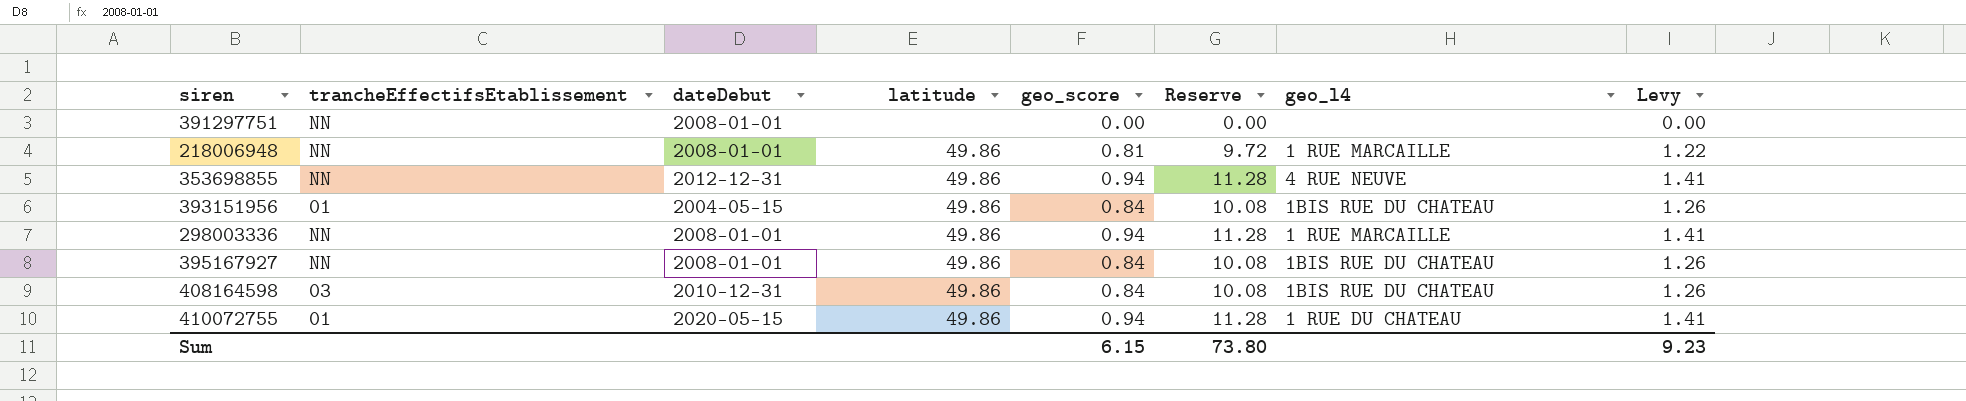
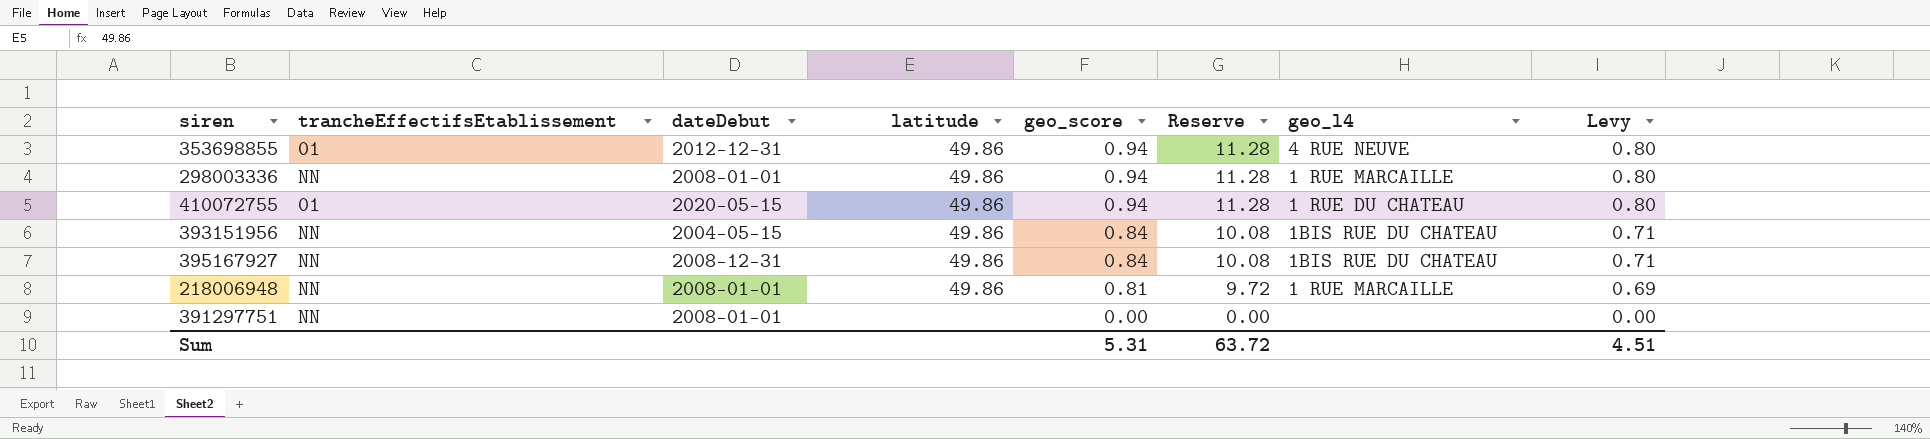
row order: none -> geo_score descending
column Levy | formula: [geo_score] * 1.5 -> [geo_score] * 0.85
row 408164598: 03 | 2010-12-31 | 49.86 | 0.84 | 10.08 | 1BIS RUE DU CHATEAU | 1.26 -> none
353698855 | trancheEffectifsEtablissement: NN -> 01
393151956 | trancheEffectifsEtablissement: 01 -> NN
395167927 | dateDebut: 2008-01-01 -> 2008-12-31
Sum | geo_score: 6.15 -> 5.31
Sum | Reserve: 73.80 -> 63.72
Sum | Levy: 9.23 -> 4.51

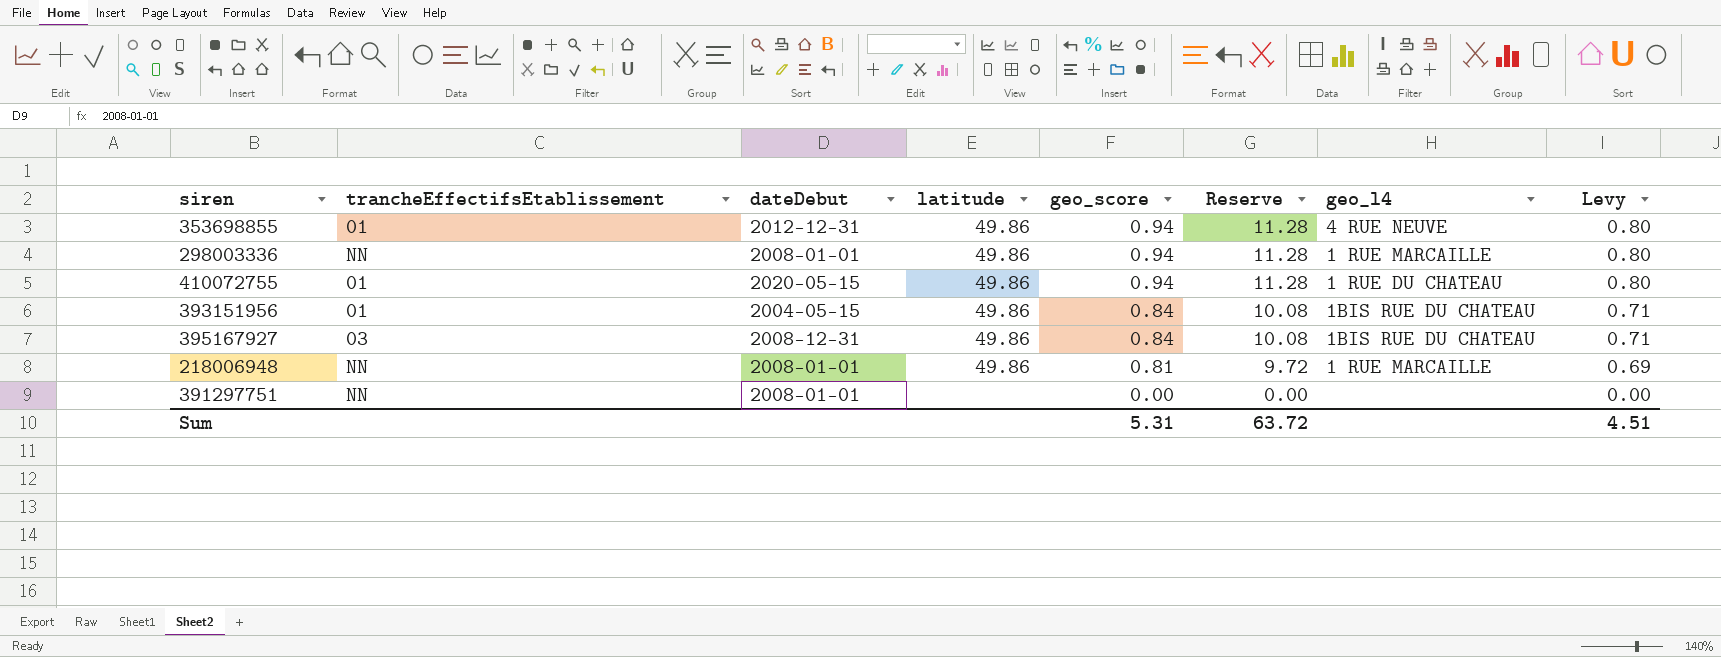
393151956 | trancheEffectifsEtablissement: NN -> 01
395167927 | trancheEffectifsEtablissement: NN -> 03

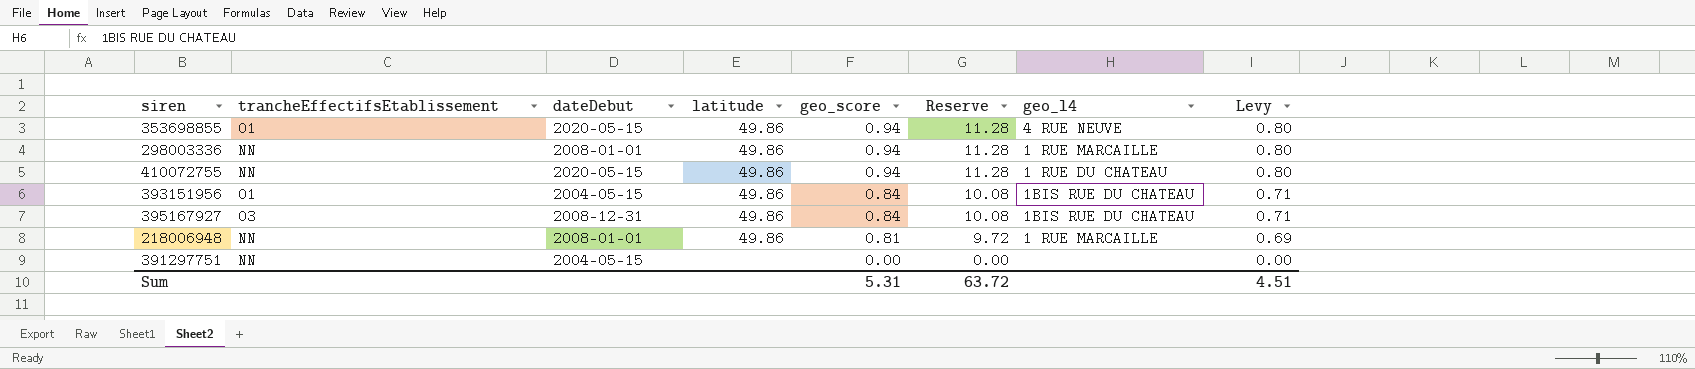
353698855 | dateDebut: 2012-12-31 -> 2020-05-15
410072755 | trancheEffectifsEtablissement: 01 -> NN
391297751 | dateDebut: 2008-01-01 -> 2004-05-15

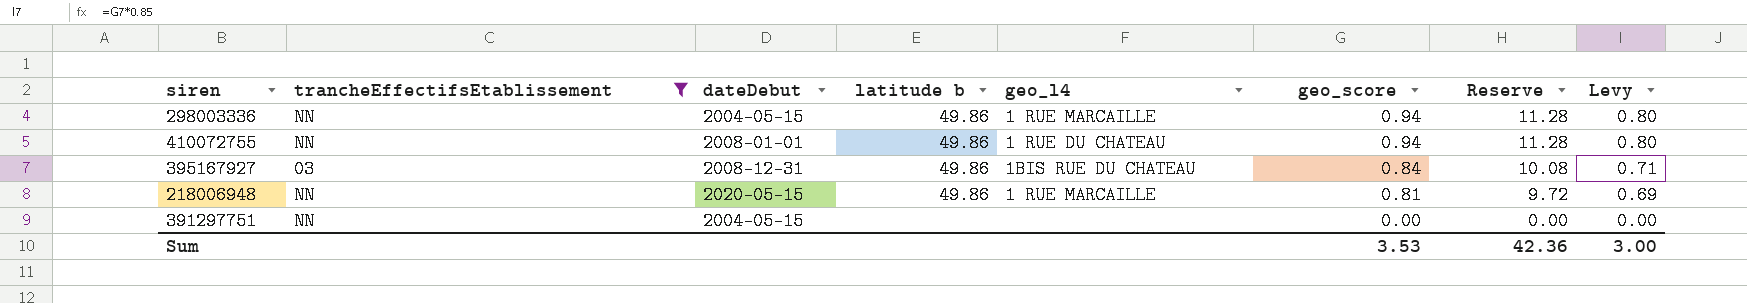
filter: none -> trancheEffectifsEtablissement != 01
column name: latitude -> latitude b
column geo_l4 | position: 7 -> 5
298003336 | dateDebut: 2008-01-01 -> 2004-05-15
410072755 | dateDebut: 2020-05-15 -> 2008-01-01
218006948 | dateDebut: 2008-01-01 -> 2020-05-15
Sum | geo_score: 5.31 -> 3.53
Sum | Reserve: 63.72 -> 42.36
Sum | Levy: 4.51 -> 3.00

